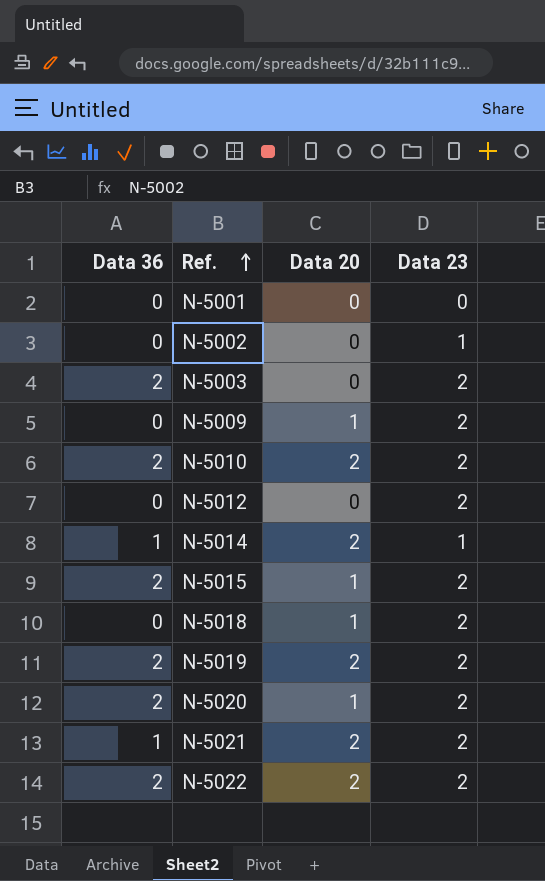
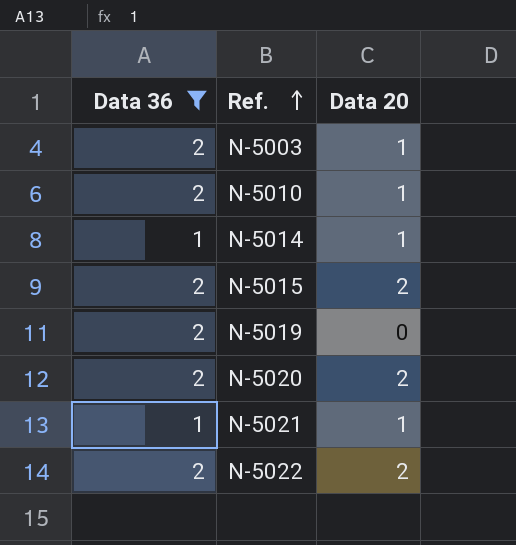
filter: none -> Data 36 != 0
column Data 23 | position: 4 -> none
N-5003 | Data 20: 0 -> 1
N-5010 | Data 20: 2 -> 1
N-5014 | Data 20: 2 -> 1
N-5015 | Data 20: 1 -> 2
N-5019 | Data 20: 2 -> 0
N-5020 | Data 20: 1 -> 2
N-5021 | Data 20: 2 -> 1

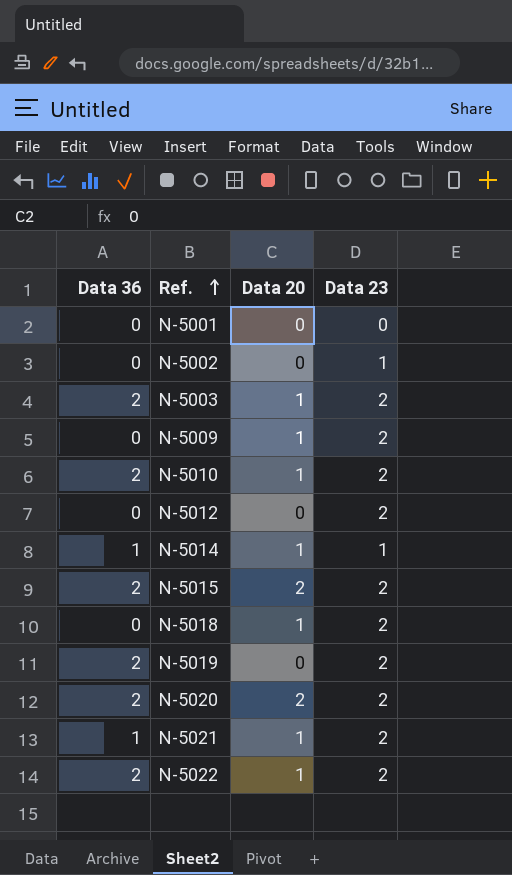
filter: Data 36 != 0 -> none
column Data 23 | position: none -> 4
N-5022 | Data 20: 2 -> 1

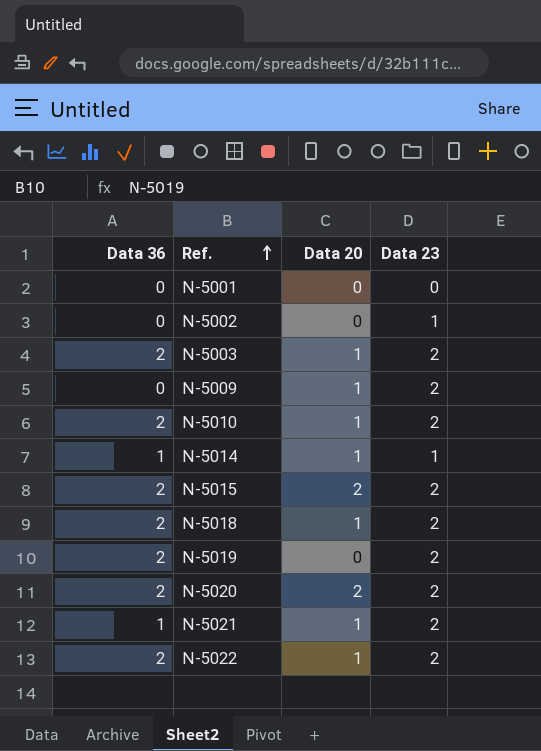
row N-5012: 0 | 0 | 2 -> none
N-5018 | Data 36: 0 -> 2

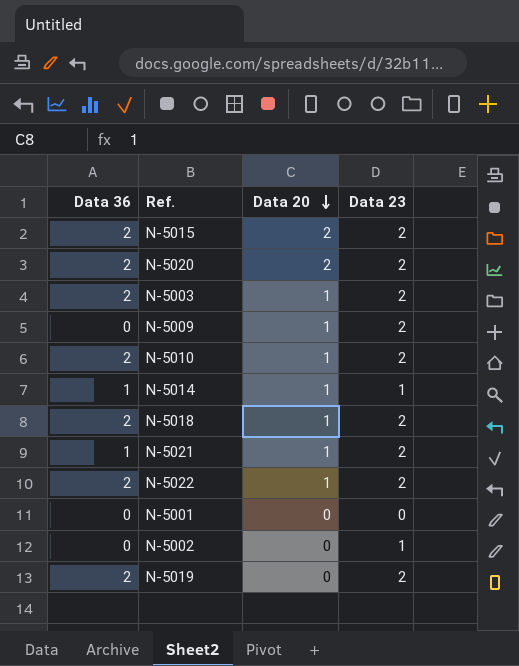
row order: Ref. ascending -> Data 20 descending

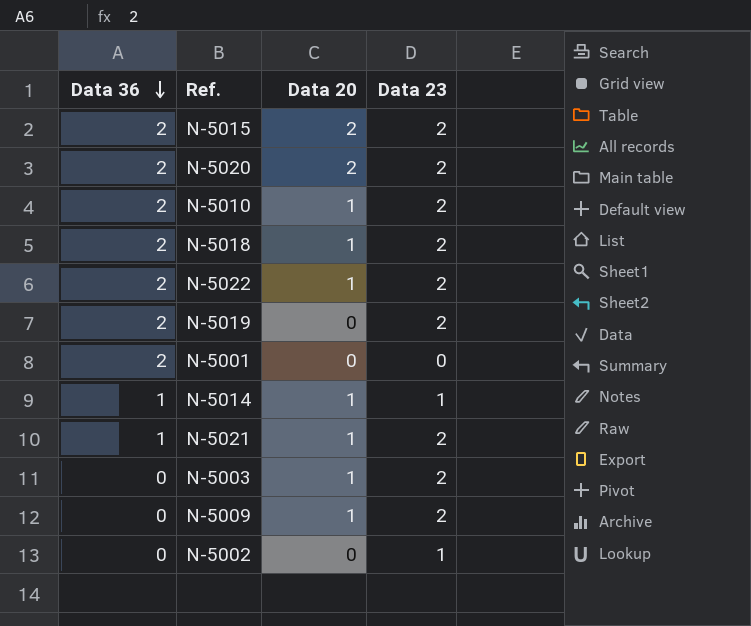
row order: Data 20 descending -> Data 36 descending
N-5001 | Data 36: 0 -> 2
N-5003 | Data 36: 2 -> 0

